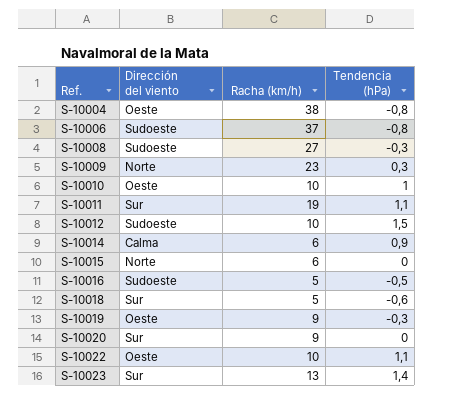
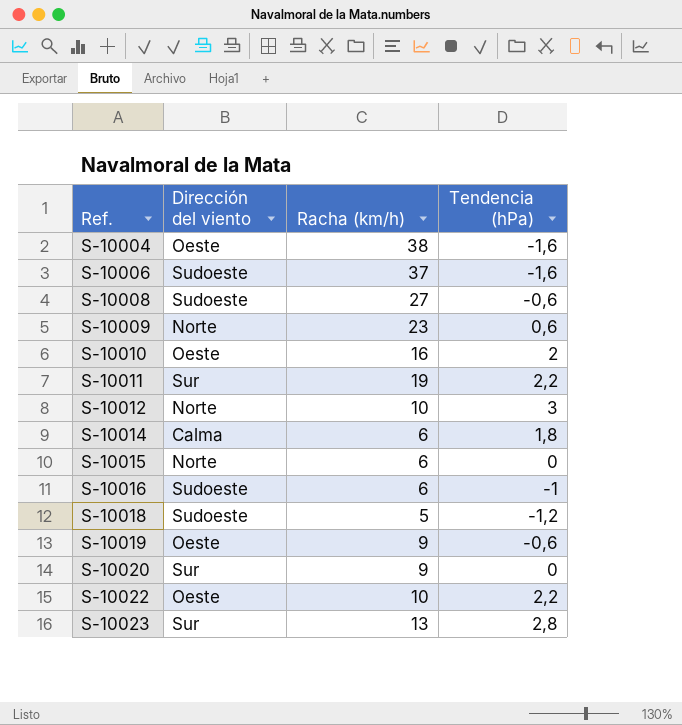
S-10004 | Tendencia (hPa): -0,8 -> -1,6
S-10006 | Tendencia (hPa): -0,8 -> -1,6
S-10008 | Tendencia (hPa): -0,3 -> -0,6
S-10009 | Tendencia (hPa): 0,3 -> 0,6
S-10010 | Racha (km/h): 10 -> 16
S-10010 | Tendencia (hPa): 1 -> 2
S-10011 | Tendencia (hPa): 1,1 -> 2,2
S-10012 | Dirección del viento: Sudoeste -> Norte
S-10012 | Tendencia (hPa): 1,5 -> 3
S-10014 | Tendencia (hPa): 0,9 -> 1,8
S-10016 | Racha (km/h): 5 -> 6
S-10016 | Tendencia (hPa): -0,5 -> -1
S-10018 | Dirección del viento: Sur -> Sudoeste
S-10018 | Tendencia (hPa): -0,6 -> -1,2
S-10019 | Tendencia (hPa): -0,3 -> -0,6
S-10022 | Tendencia (hPa): 1,1 -> 2,2
S-10023 | Tendencia (hPa): 1,4 -> 2,8

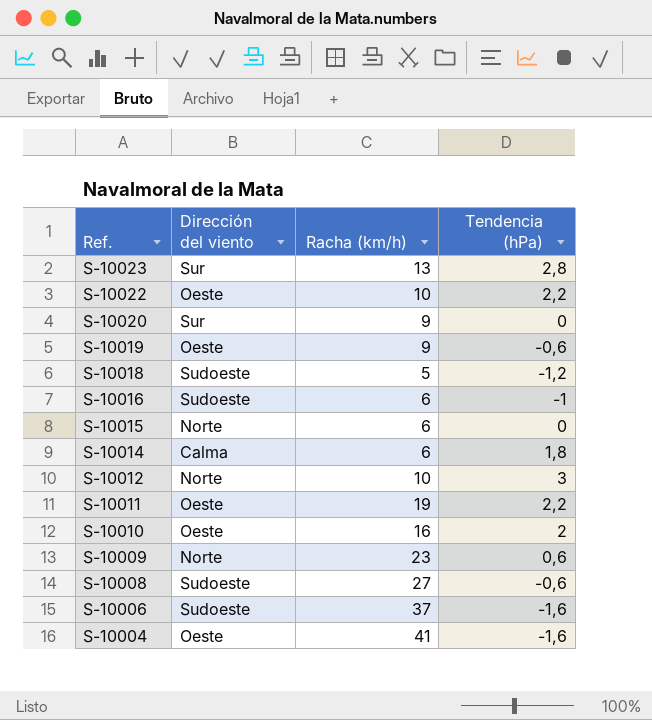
row order: Ref. ascending -> Ref. descending
S-10011 | Dirección del viento: Sur -> Oeste
S-10004 | Racha (km/h): 38 -> 41

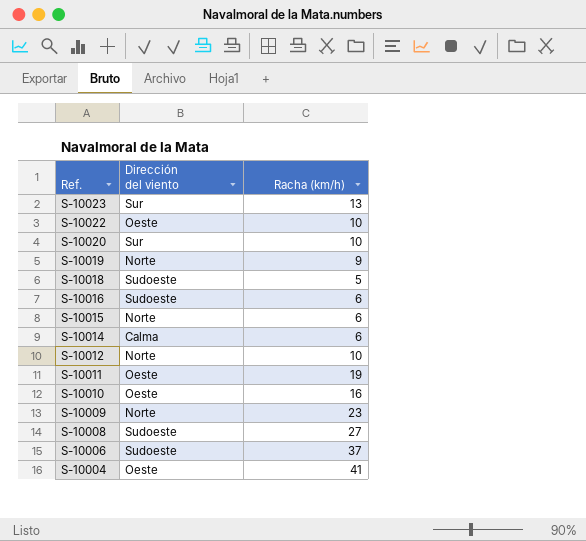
column Tendencia (hPa) | position: 4 -> none
S-10020 | Racha (km/h): 9 -> 10
S-10019 | Dirección del viento: Oeste -> Norte

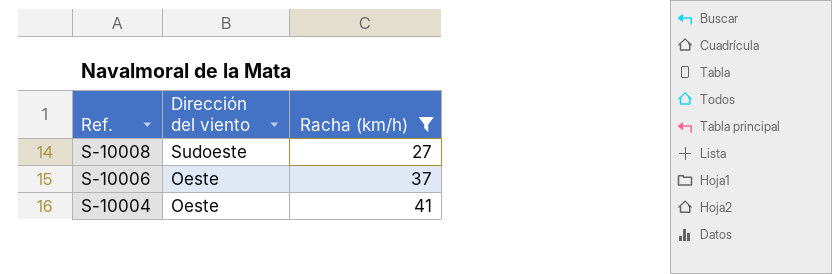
filter: none -> Racha (km/h) >= 27
S-10006 | Dirección del viento: Sudoeste -> Oeste

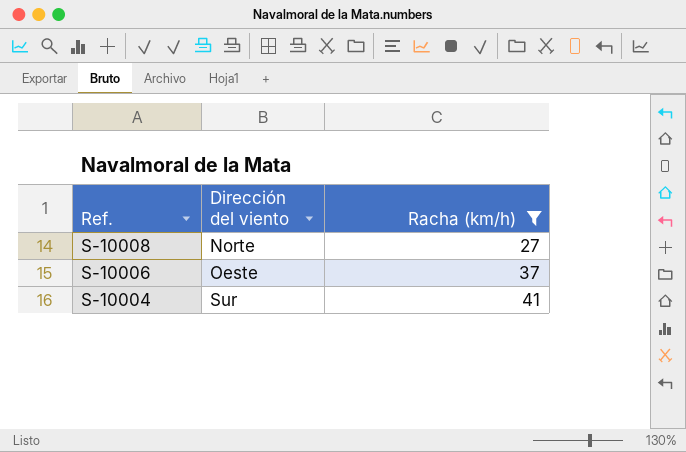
S-10008 | Dirección del viento: Sudoeste -> Norte
S-10004 | Dirección del viento: Oeste -> Sur

